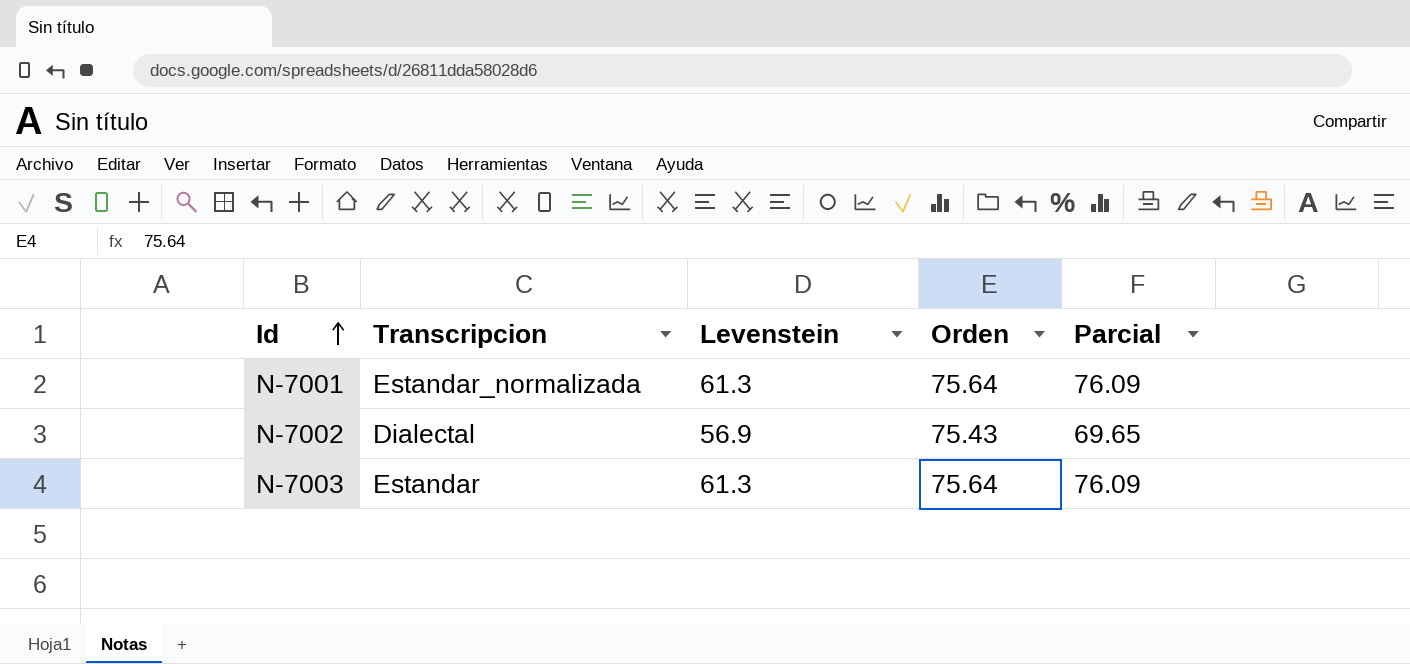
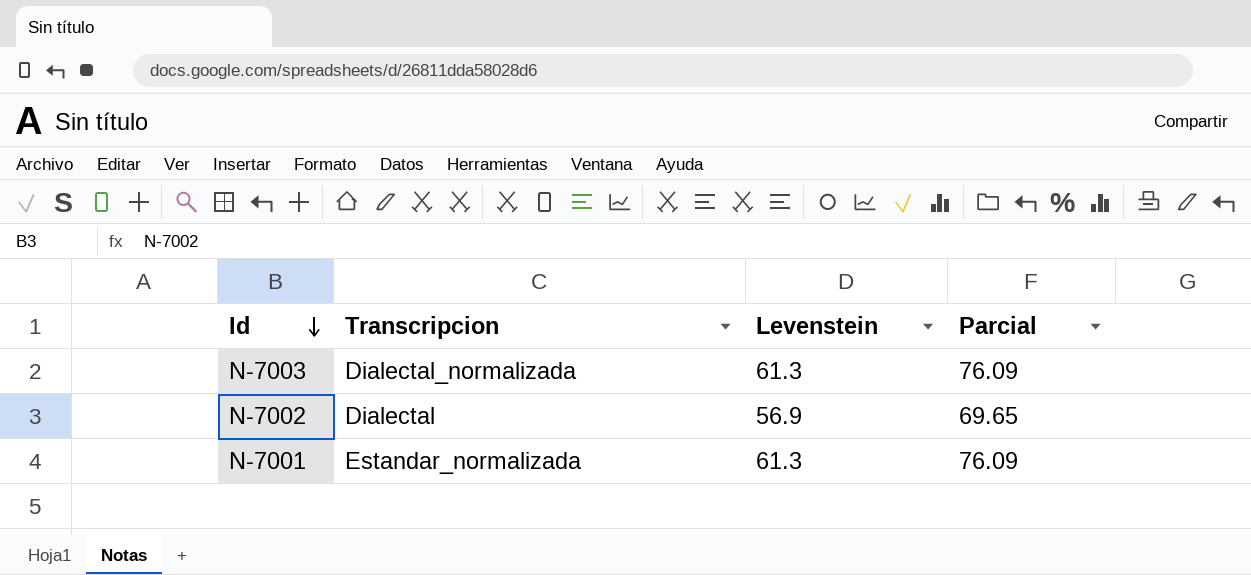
row order: Id ascending -> Id descending
column Orden | position: 4 -> none
N-7003 | Transcripcion: Estandar -> Dialectal_normalizada

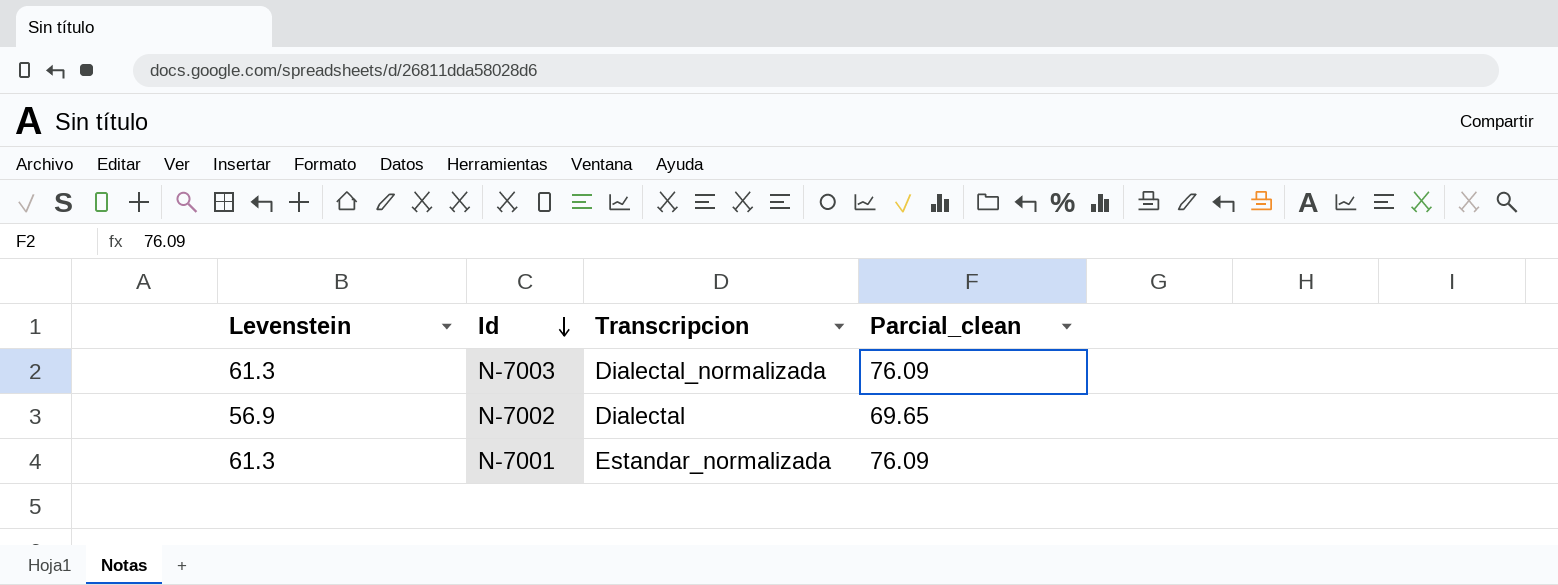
column Levenstein | position: 3 -> 1
column name: Parcial -> Parcial_clean

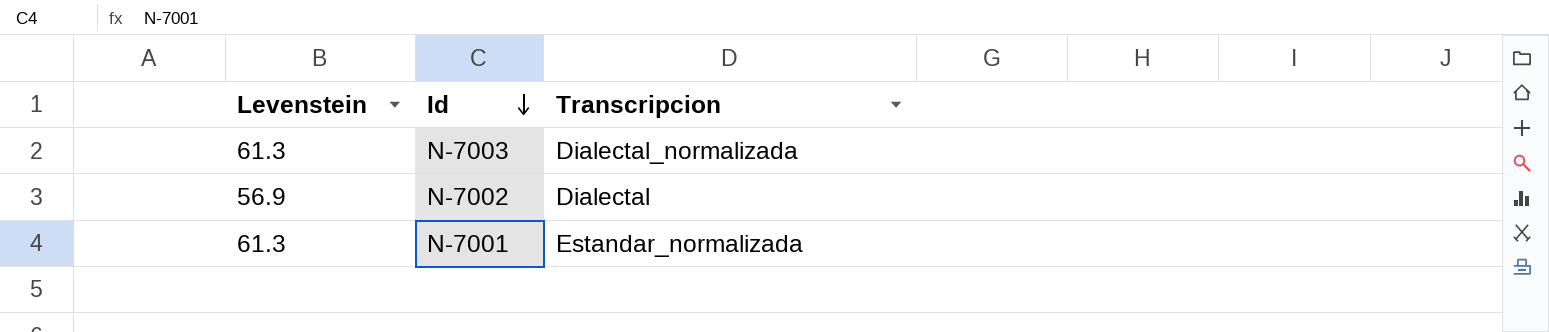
column Parcial_clean | position: 4 -> none

